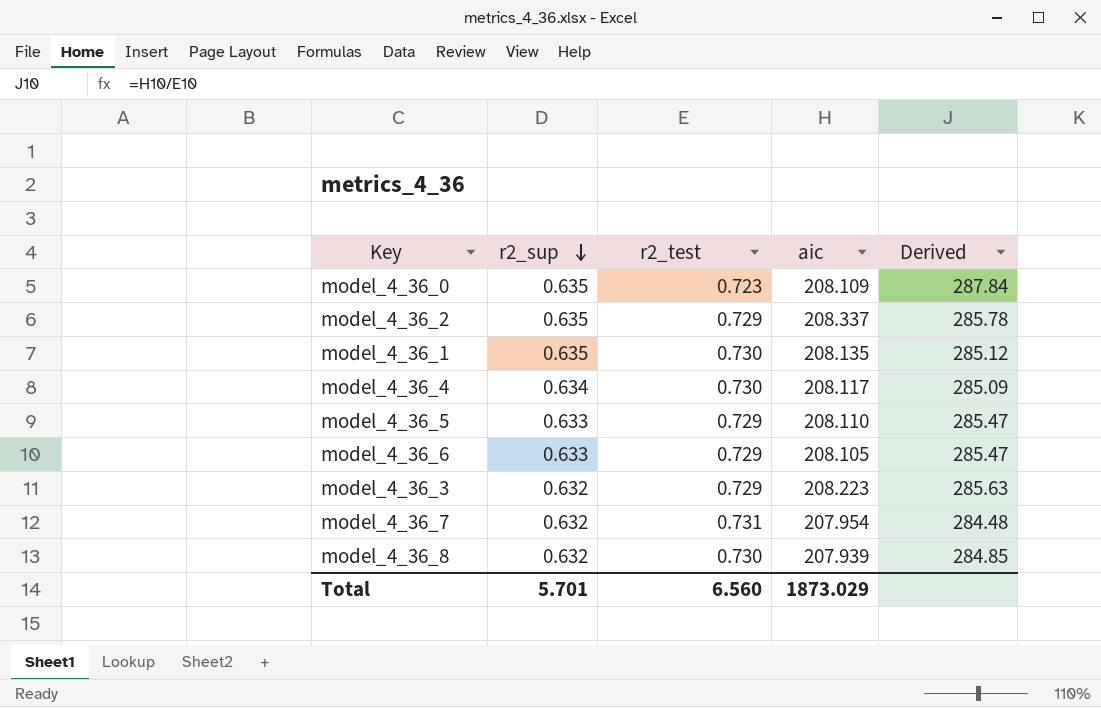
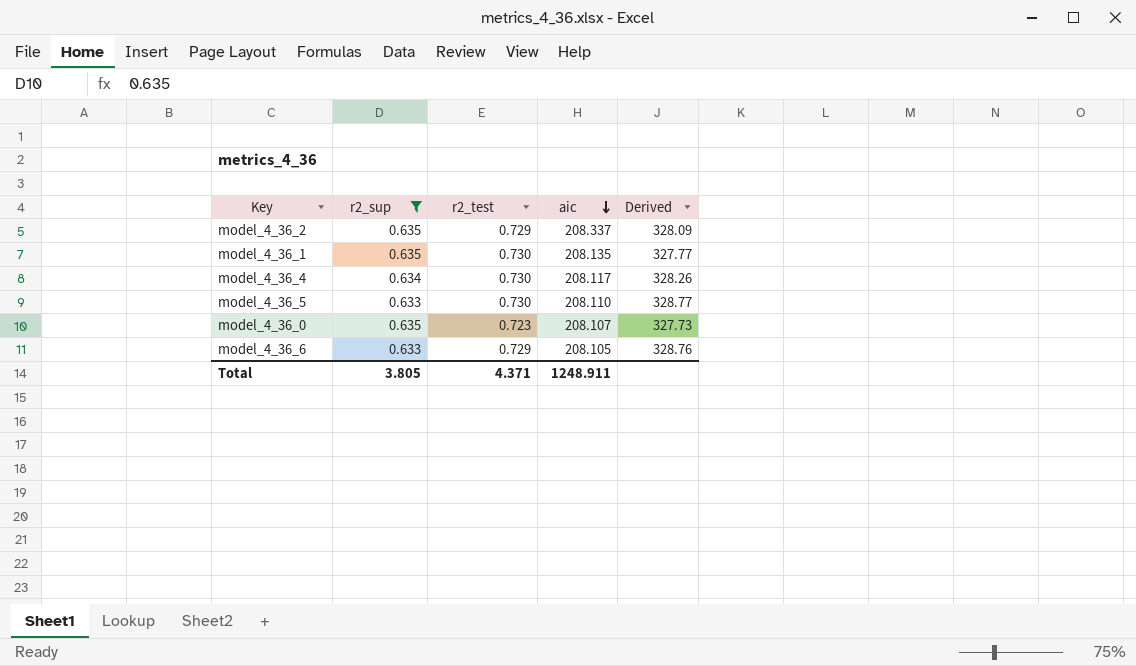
filter: none -> r2_sup != 0.632
row order: r2_sup descending -> aic descending
column Derived | formula: [aic] / [r2_test] -> [aic] / [r2_sup]
model_4_36_5 | r2_test: 0.729 -> 0.730
model_4_36_0 | aic: 208.109 -> 208.107
Total | r2_sup: 5.701 -> 3.805
Total | r2_test: 6.560 -> 4.371
Total | aic: 1873.029 -> 1248.911

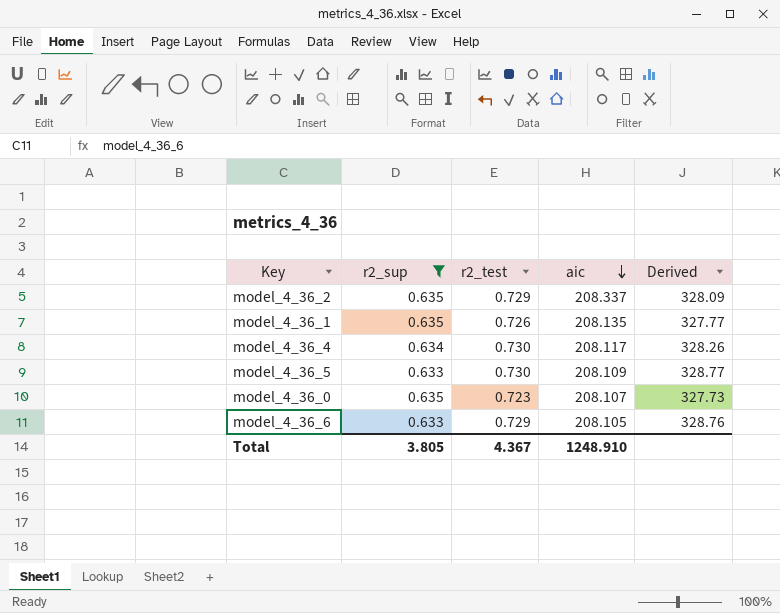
model_4_36_1 | r2_test: 0.730 -> 0.726
model_4_36_5 | aic: 208.110 -> 208.109
Total | r2_test: 4.371 -> 4.367
Total | aic: 1248.911 -> 1248.910

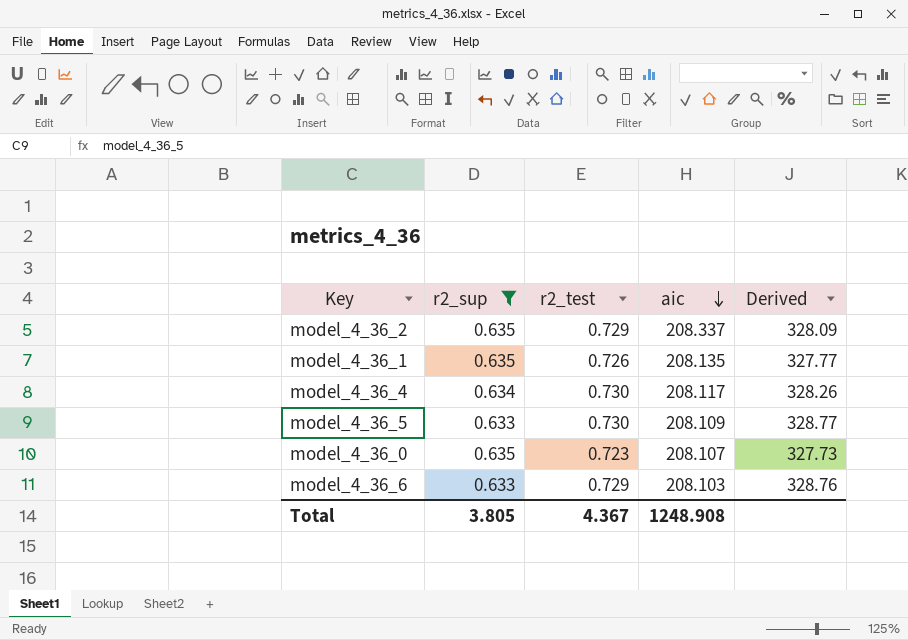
model_4_36_6 | aic: 208.105 -> 208.103
Total | aic: 1248.910 -> 1248.908

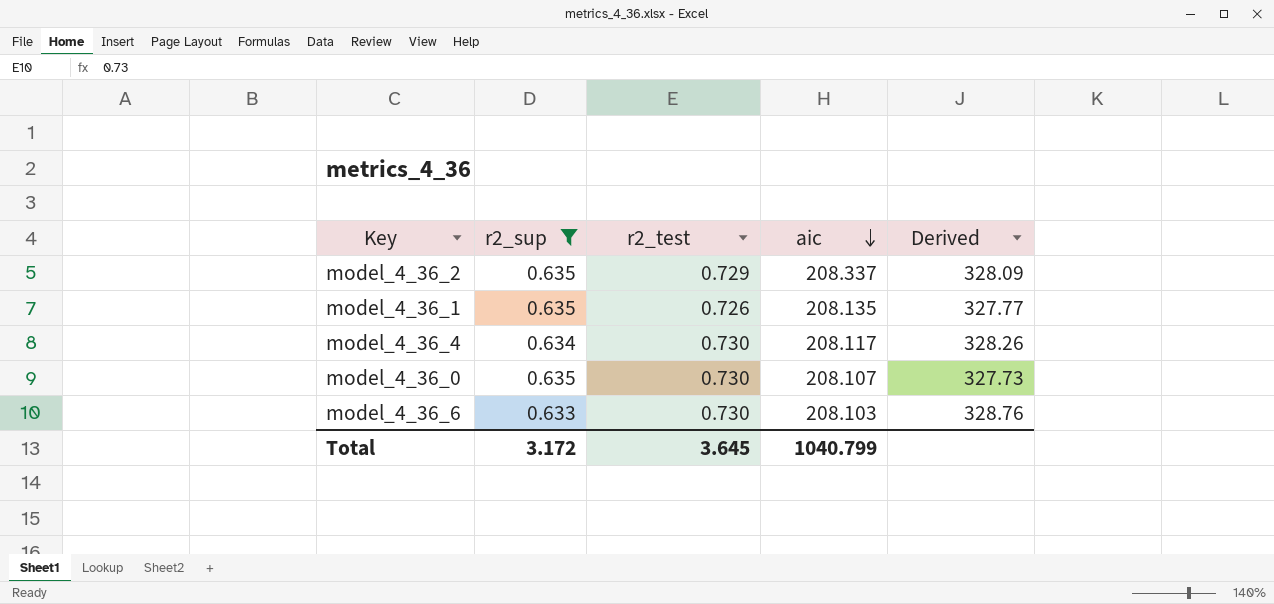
row model_4_36_5: 0.633 | 0.730 | 208.109 | 328.77 -> none
model_4_36_0 | r2_test: 0.723 -> 0.730
model_4_36_6 | r2_test: 0.729 -> 0.730
Total | r2_sup: 3.805 -> 3.172
Total | r2_test: 4.367 -> 3.645
Total | aic: 1248.908 -> 1040.799

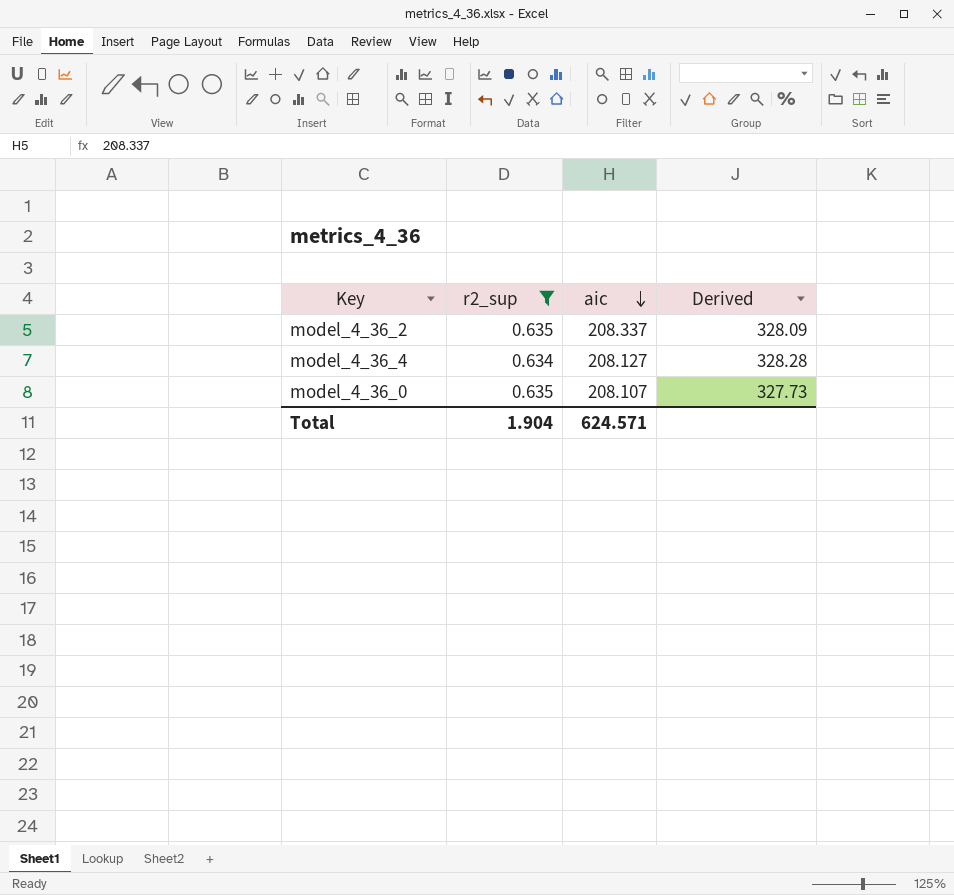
column r2_test | position: 3 -> none
row model_4_36_1: 0.635 | 0.726 | 208.135 | 327.77 -> none
row model_4_36_6: 0.633 | 0.730 | 208.103 | 328.76 -> none
model_4_36_4 | aic: 208.117 -> 208.127
model_4_36_4 | Derived: 328.26 -> 328.28
Total | r2_sup: 3.172 -> 1.904
Total | aic: 1040.799 -> 624.571

